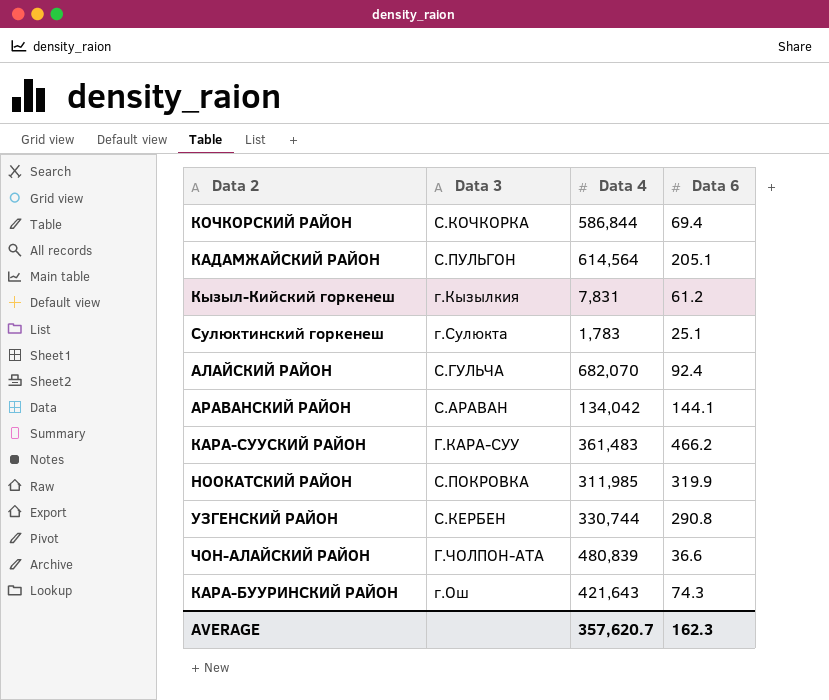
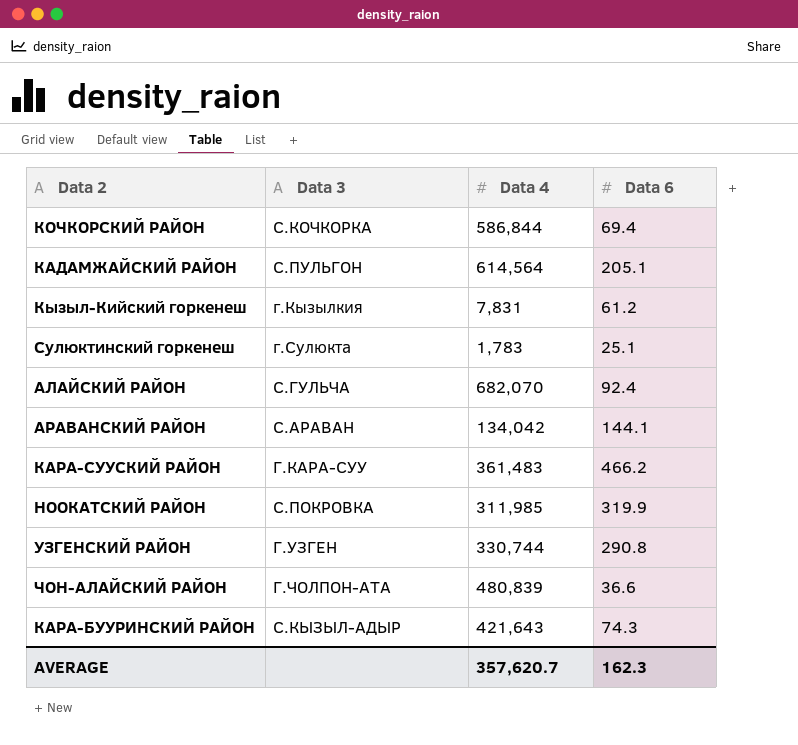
УЗГЕНСКИЙ РАЙОН | Data 3: С.КЕРБЕН -> Г.УЗГЕН
КАРА-БУУРИНСКИЙ РАЙОН | Data 3: г.Ош -> С.КЫЗЫЛ-АДЫР

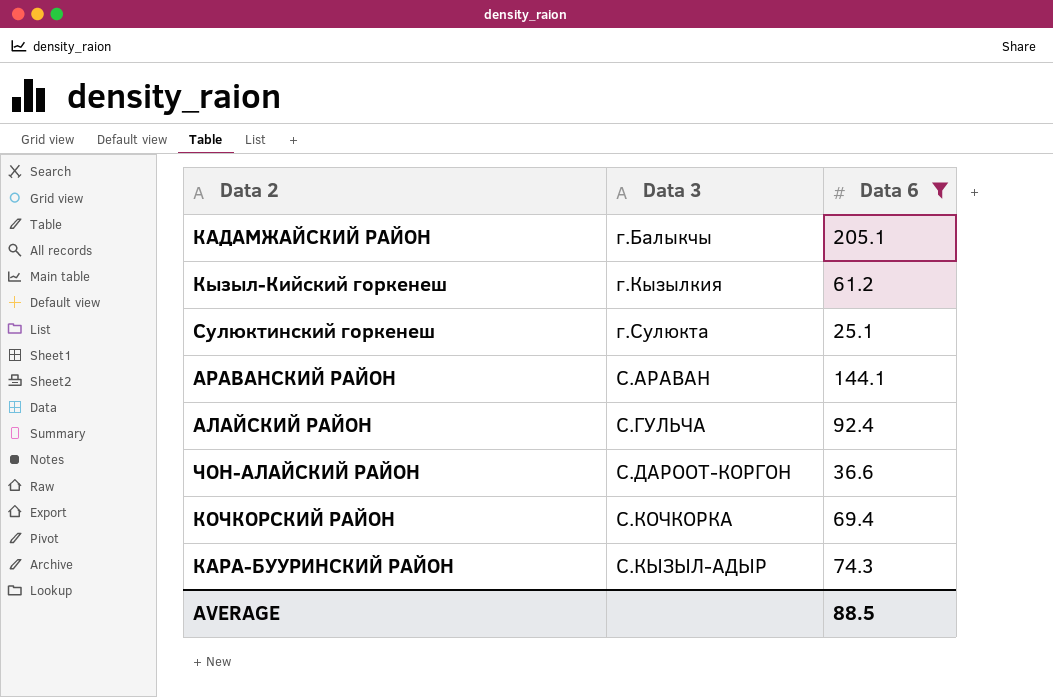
filter: none -> Data 6 <= 205.1
row order: none -> Data 3 ascending
column Data 4 | position: 3 -> none
КАДАМЖАЙСКИЙ РАЙОН | Data 3: С.ПУЛЬГОН -> г.Балыкчы
ЧОН-АЛАЙСКИЙ РАЙОН | Data 3: Г.ЧОЛПОН-АТА -> С.ДАРООТ-КОРГОН
AVERAGE | Data 6: 162.3 -> 88.5

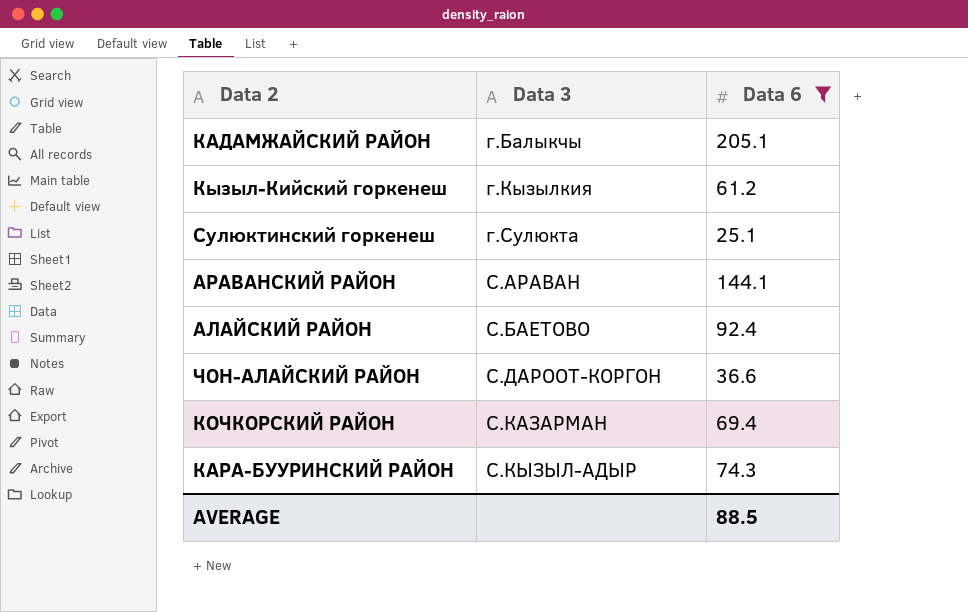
АЛАЙСКИЙ РАЙОН | Data 3: С.ГУЛЬЧА -> С.БАЕТОВО
КОЧКОРСКИЙ РАЙОН | Data 3: С.КОЧКОРКА -> С.КАЗАРМАН

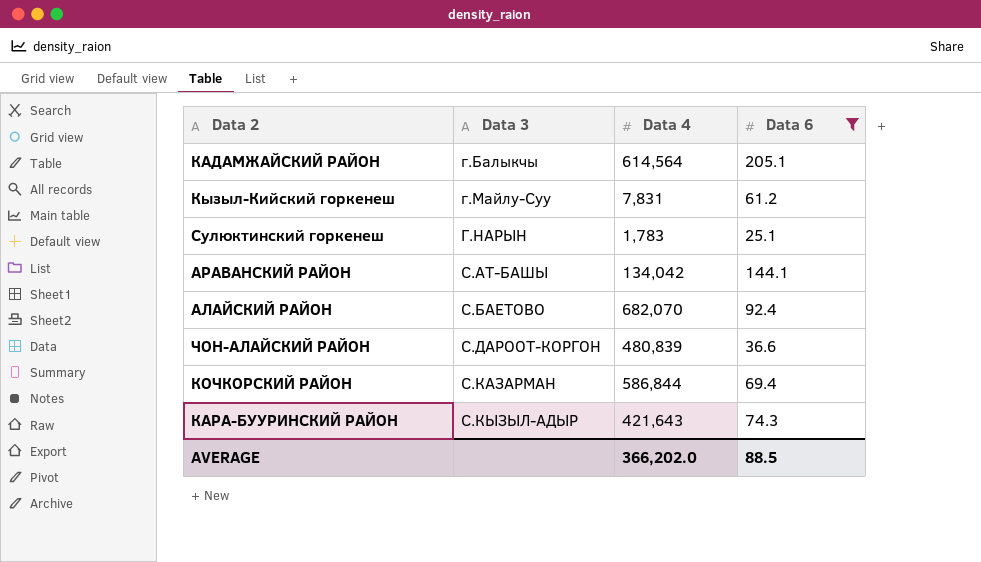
column Data 4 | position: none -> 3
Кызыл-Кийский горкенеш | Data 3: г.Кызылкия -> г.Майлу-Суу
Сулюктинский горкенеш | Data 3: г.Сулюкта -> Г.НАРЫН
АРАВАНСКИЙ РАЙОН | Data 3: С.АРАВАН -> С.АТ-БАШЫ

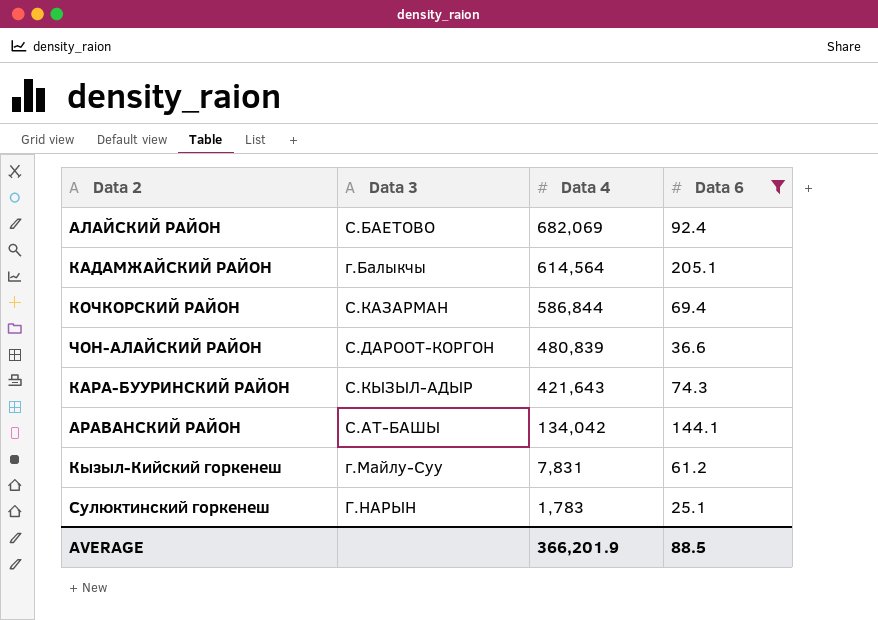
row order: Data 3 ascending -> Data 4 descending
АЛАЙСКИЙ РАЙОН | Data 4: 682,070 -> 682,069
AVERAGE | Data 4: 366,202.0 -> 366,201.9

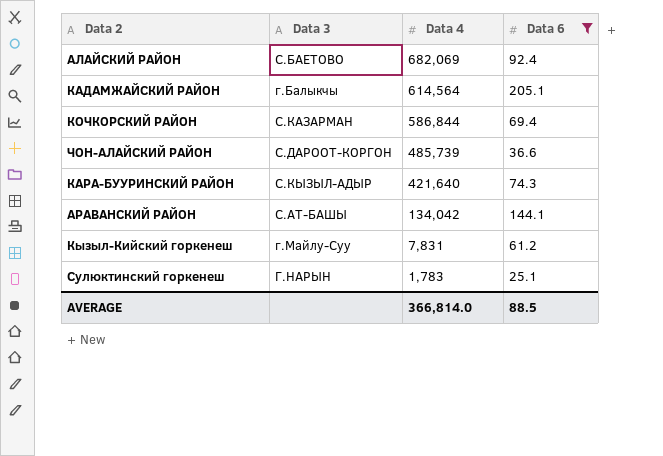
ЧОН-АЛАЙСКИЙ РАЙОН | Data 4: 480,839 -> 485,739
КАРА-БУУРИНСКИЙ РАЙОН | Data 4: 421,643 -> 421,640
AVERAGE | Data 4: 366,201.9 -> 366,814.0

